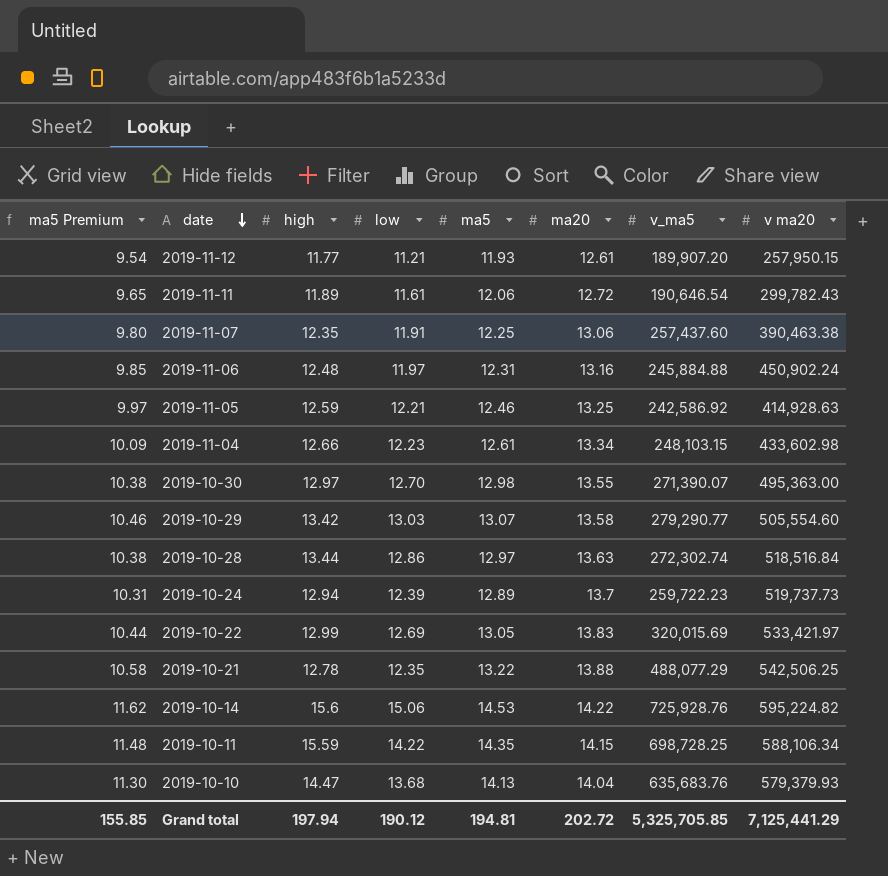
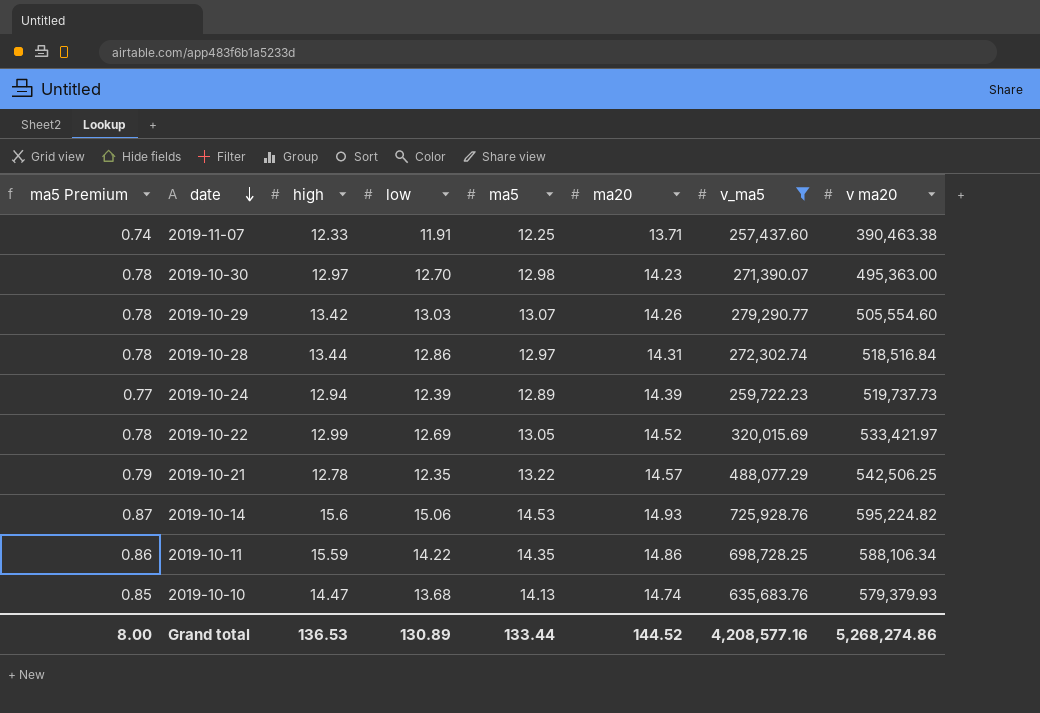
filter: none -> v_ma5 >= 257,437.60
column ma5 Premium | formula: [ma5] * 0.8 -> [ma5] * 0.06
2019-11-07 | high: 12.35 -> 12.33
2019-11-07 | ma20: 13.06 -> 13.71
2019-10-30 | ma20: 13.55 -> 14.23
2019-10-29 | ma20: 13.58 -> 14.26
2019-10-28 | ma20: 13.63 -> 14.31
2019-10-24 | ma20: 13.7 -> 14.39
2019-10-22 | ma20: 13.83 -> 14.52
2019-10-21 | ma20: 13.88 -> 14.57
2019-10-14 | ma20: 14.22 -> 14.93
2019-10-11 | ma20: 14.15 -> 14.86
2019-10-10 | ma20: 14.04 -> 14.74
Grand total | ma5 Premium: 155.85 -> 8.00
Grand total | high: 197.94 -> 136.53
Grand total | low: 190.12 -> 130.89
Grand total | ma5: 194.81 -> 133.44
Grand total | ma20: 202.72 -> 144.52
Grand total | v_ma5: 5,325,705.85 -> 4,208,577.16
Grand total | v ma20: 7,125,441.29 -> 5,268,274.86

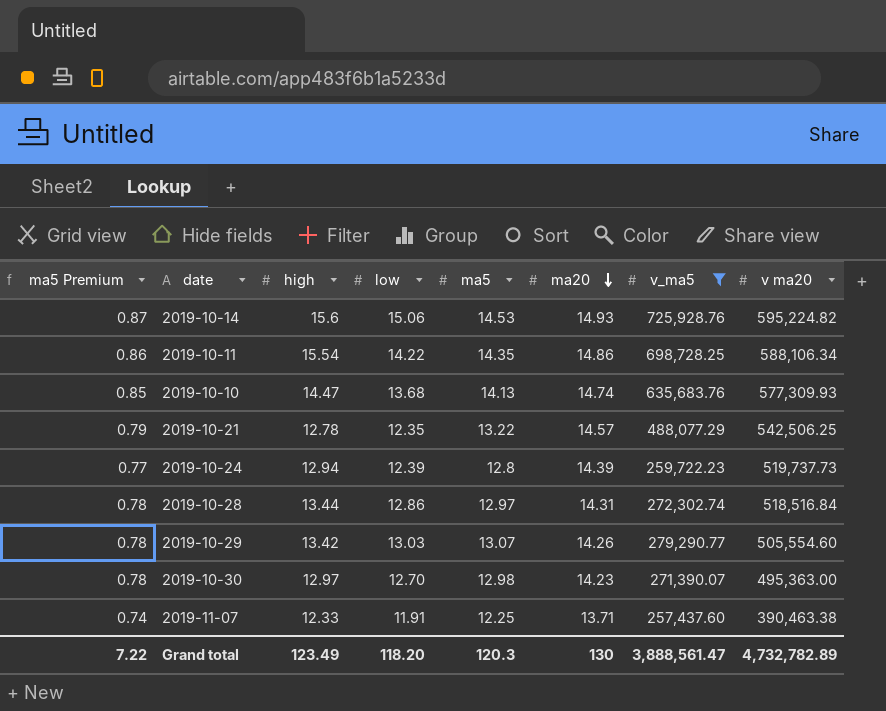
row order: date descending -> ma20 descending
row 2019-10-22: 0.78 | 12.99 | 12.69 | 13.05 | 14.52 | 320,015.69 | 533,421.97 -> none
2019-10-11 | high: 15.59 -> 15.54
2019-10-10 | v ma20: 579,379.93 -> 577,309.93
2019-10-24 | ma5: 12.89 -> 12.8
Grand total | ma5 Premium: 8.00 -> 7.22
Grand total | high: 136.53 -> 123.49
Grand total | low: 130.89 -> 118.20
Grand total | ma5: 133.44 -> 120.3
Grand total | ma20: 144.52 -> 130
Grand total | v_ma5: 4,208,577.16 -> 3,888,561.47
Grand total | v ma20: 5,268,274.86 -> 4,732,782.89

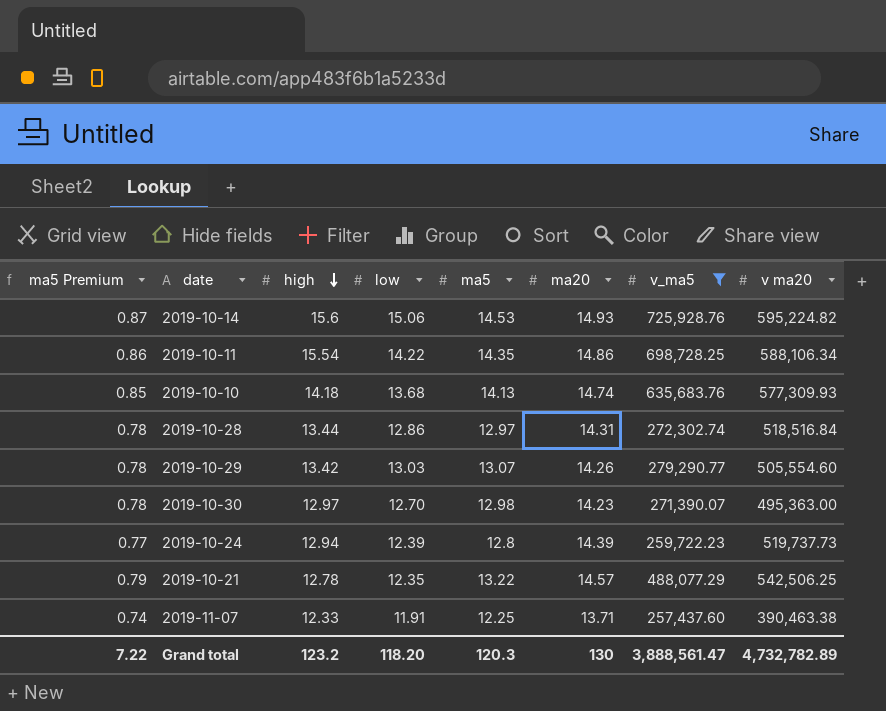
row order: ma20 descending -> high descending
2019-10-10 | high: 14.47 -> 14.18
Grand total | high: 123.49 -> 123.2

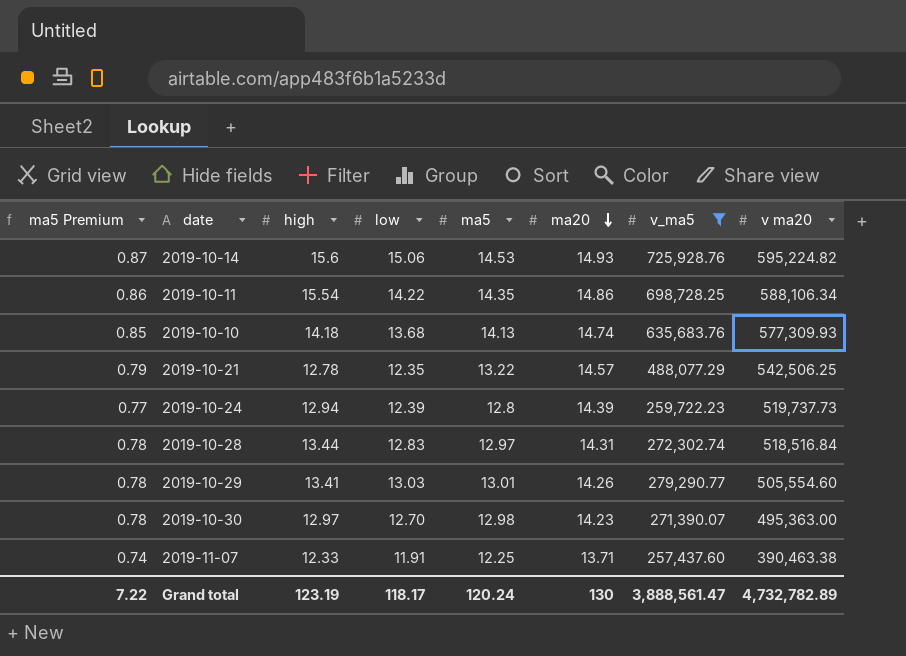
row order: high descending -> ma20 descending
2019-10-28 | low: 12.86 -> 12.83
2019-10-29 | high: 13.42 -> 13.41
2019-10-29 | ma5: 13.07 -> 13.01
Grand total | high: 123.2 -> 123.19
Grand total | low: 118.20 -> 118.17
Grand total | ma5: 120.3 -> 120.24

